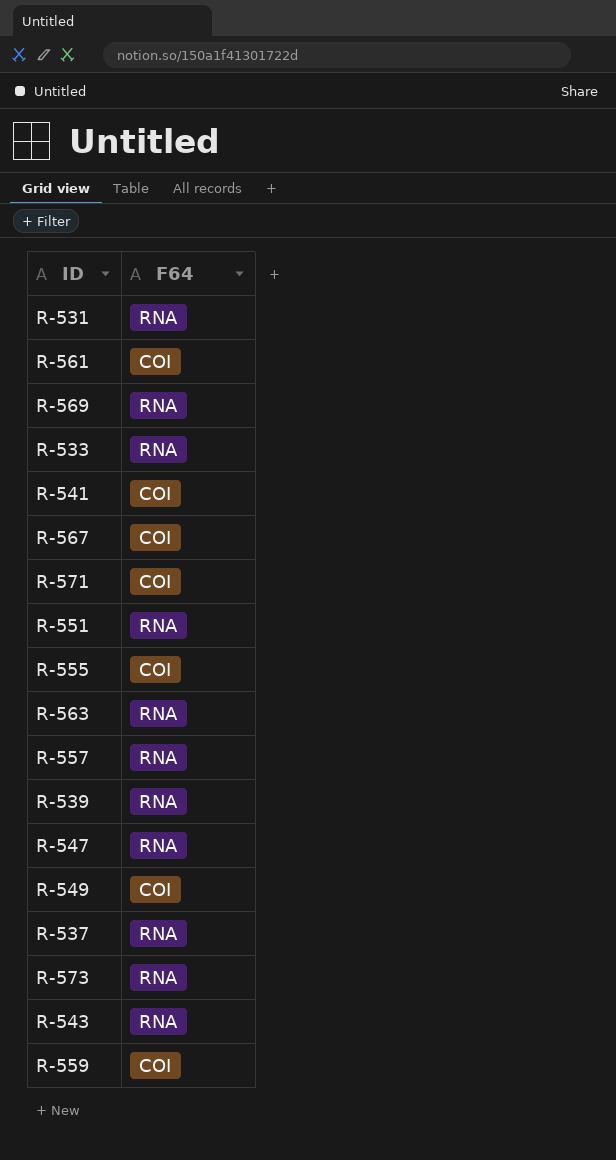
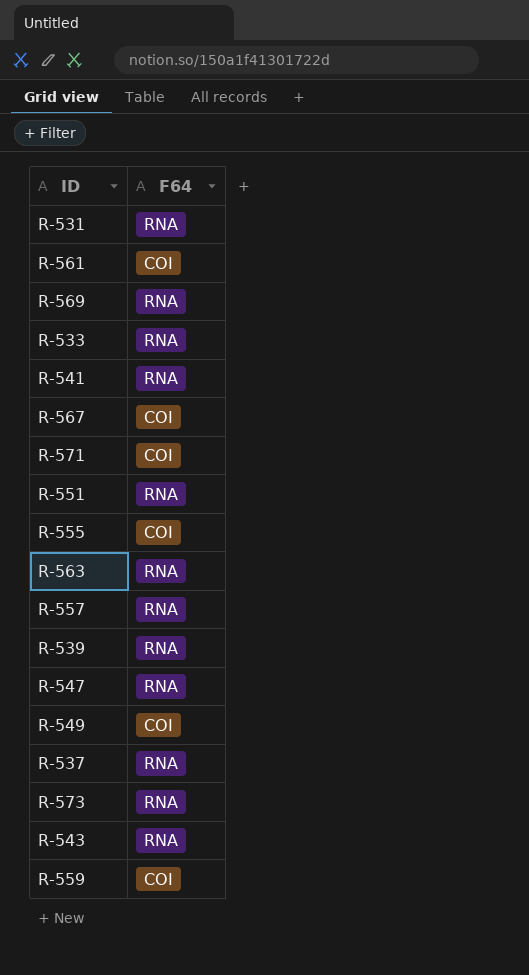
R-541 | F64: COI -> RNA

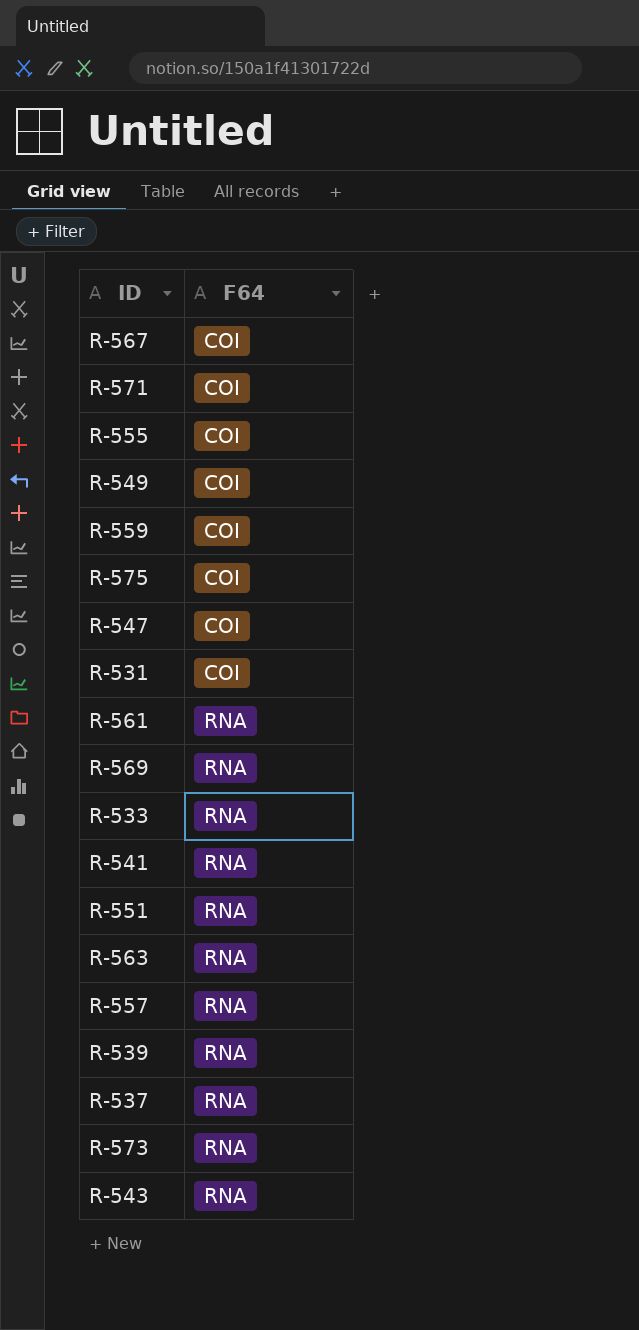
row order: none -> F64 ascending
row R-575: none -> COI
R-547 | F64: RNA -> COI
R-531 | F64: RNA -> COI
R-561 | F64: COI -> RNA

